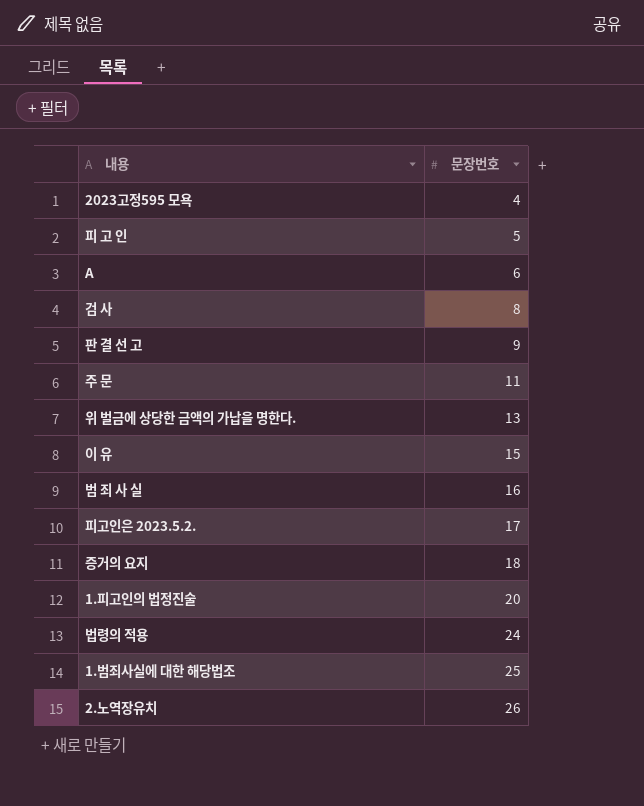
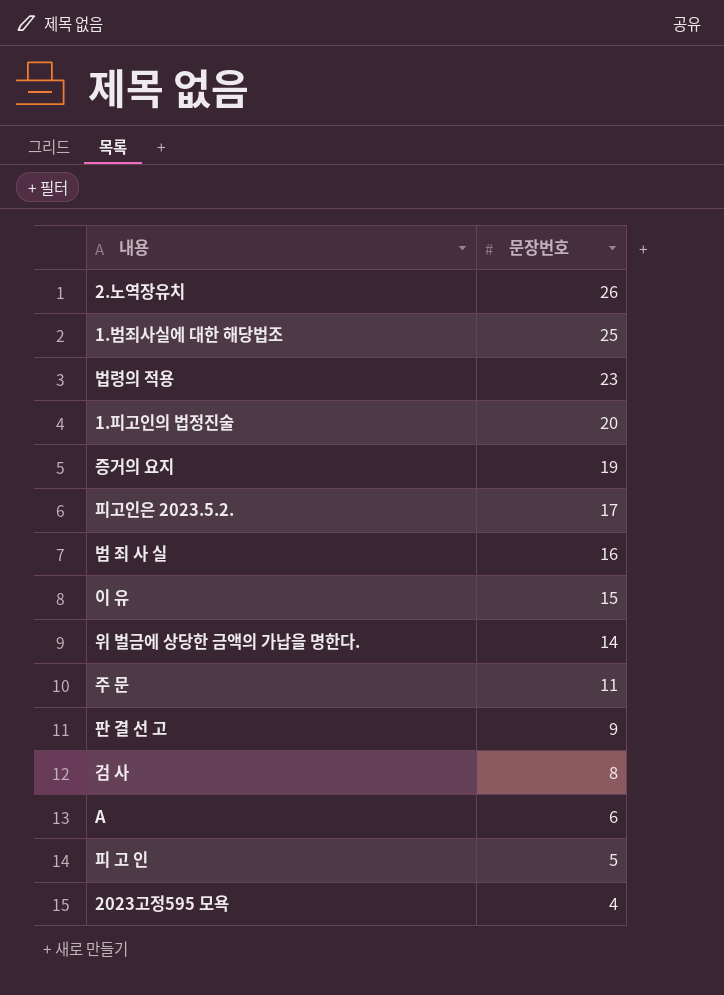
row order: 문장번호 ascending -> 문장번호 descending
법령의 적용 | 문장번호: 24 -> 23
증거의 요지 | 문장번호: 18 -> 19
위 벌금에 상당한 금액의 가납을 명한다. | 문장번호: 13 -> 14

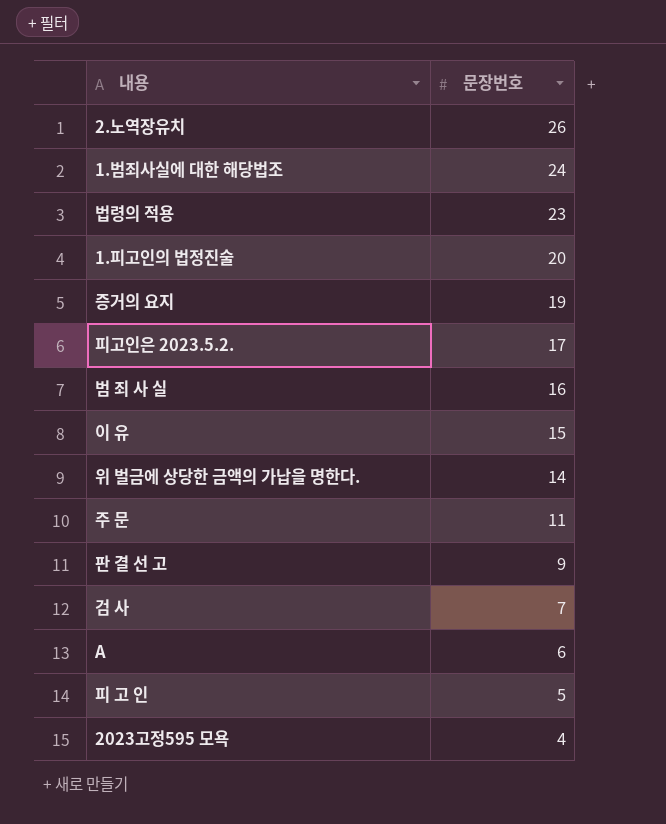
1.범죄사실에 대한 해당법조 | 문장번호: 25 -> 24
검 사 | 문장번호: 8 -> 7

